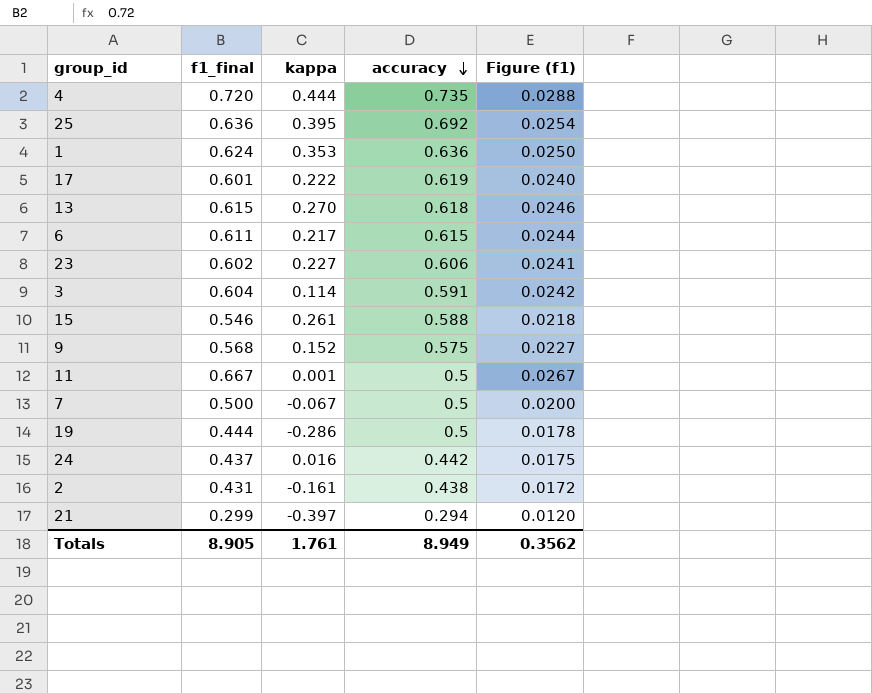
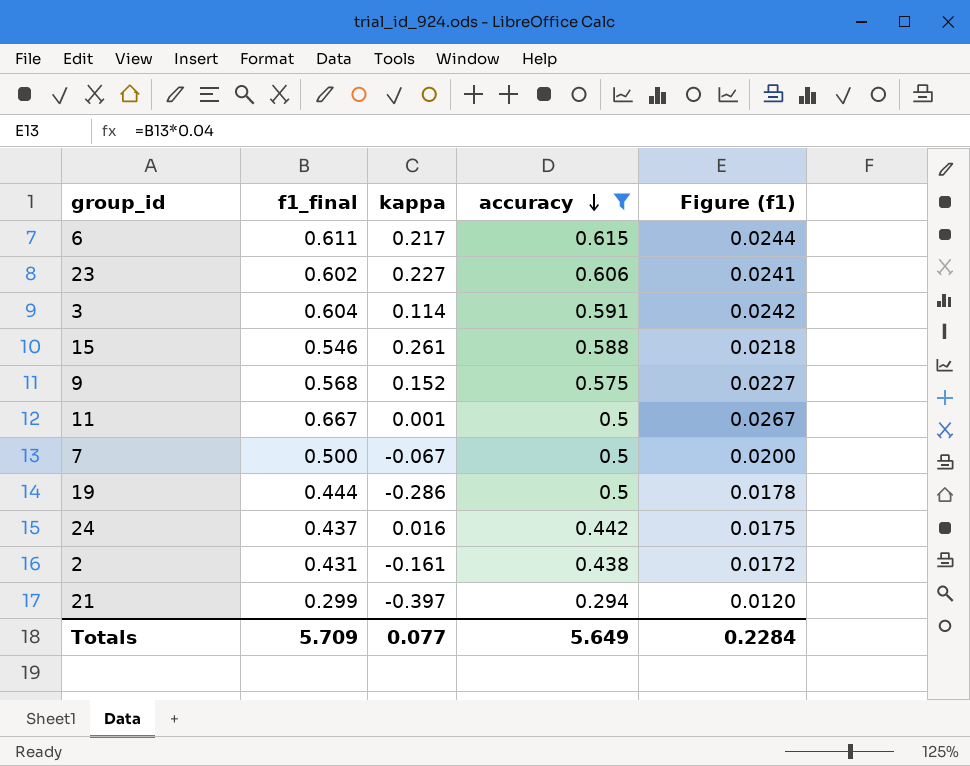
filter: none -> accuracy <= 0.615
Totals | f1_final: 8.905 -> 5.709
Totals | kappa: 1.761 -> 0.077
Totals | accuracy: 8.949 -> 5.649
Totals | Figure (f1): 0.3562 -> 0.2284

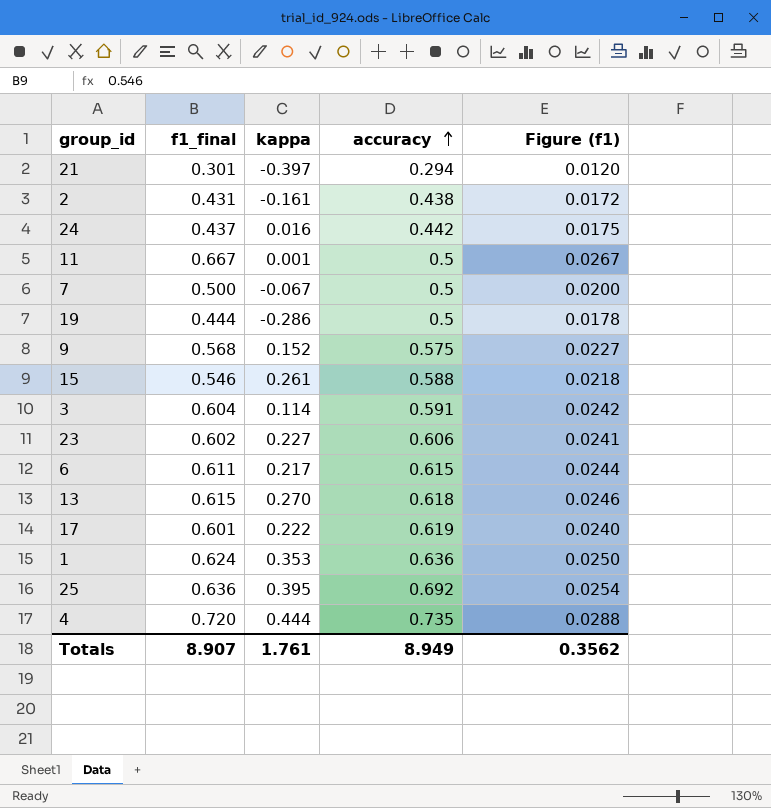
filter: accuracy <= 0.615 -> none
row order: accuracy descending -> accuracy ascending
21 | f1_final: 0.299 -> 0.301
Totals | f1_final: 5.709 -> 8.907
Totals | kappa: 0.077 -> 1.761
Totals | accuracy: 5.649 -> 8.949
Totals | Figure (f1): 0.2284 -> 0.3562

